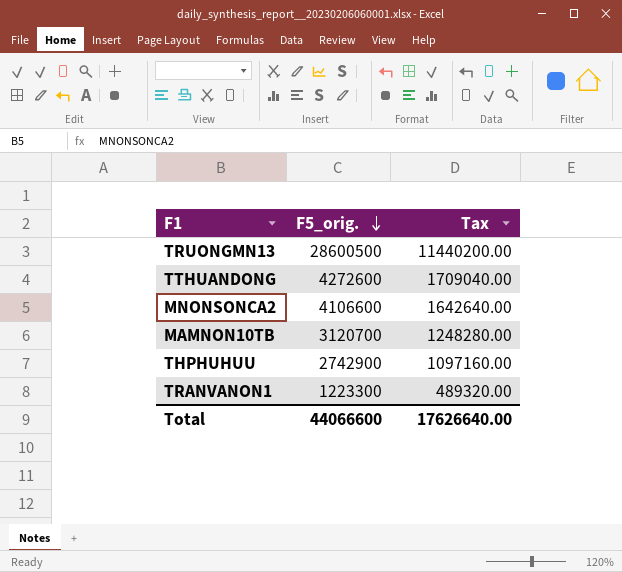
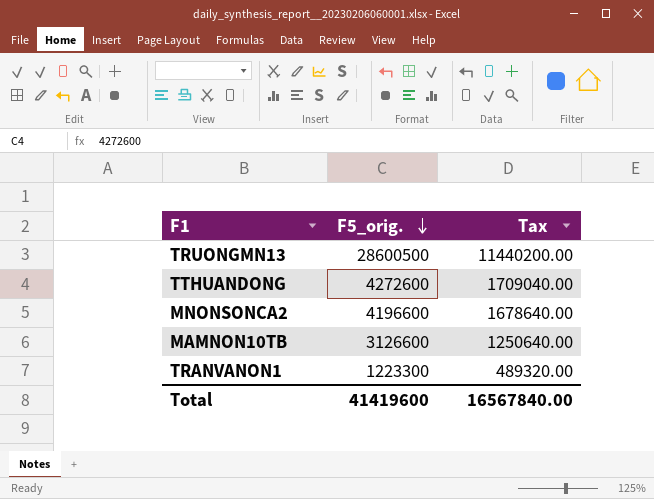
row THPHUHUU: 2742900 | 1097160.00 -> none
MNONSONCA2 | F5_orig.: 4106600 -> 4196600
MNONSONCA2 | Tax: 1642640.00 -> 1678640.00
MAMNON10TB | F5_orig.: 3120700 -> 3126600
MAMNON10TB | Tax: 1248280.00 -> 1250640.00
Total | F5_orig.: 44066600 -> 41419600
Total | Tax: 17626640.00 -> 16567840.00

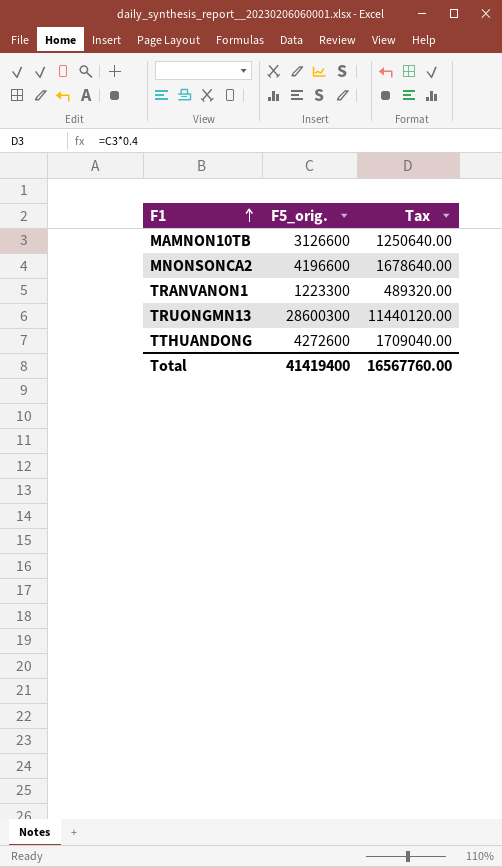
row order: F5_orig. descending -> F1 ascending
TRUONGMN13 | F5_orig.: 28600500 -> 28600300
TRUONGMN13 | Tax: 11440200.00 -> 11440120.00
Total | F5_orig.: 41419600 -> 41419400
Total | Tax: 16567840.00 -> 16567760.00

